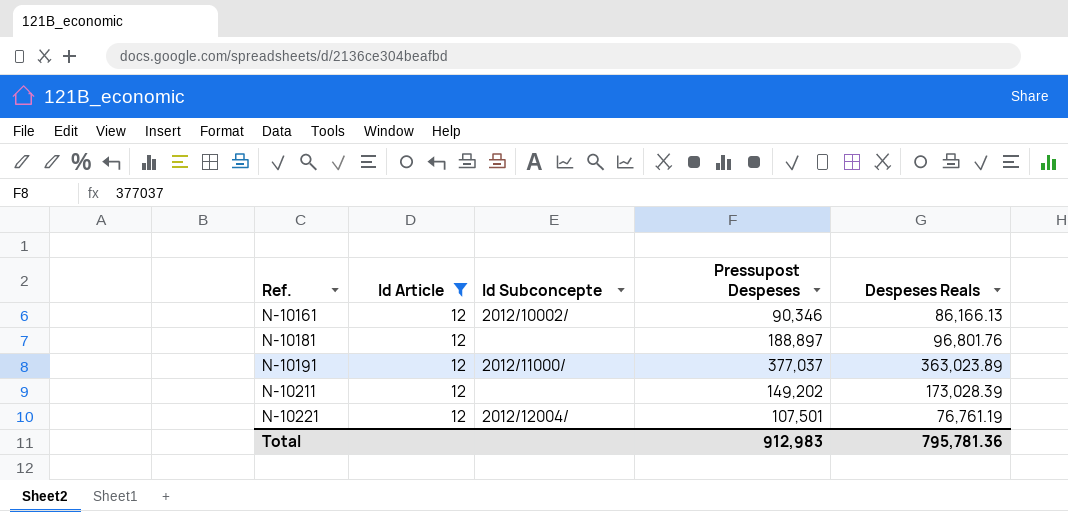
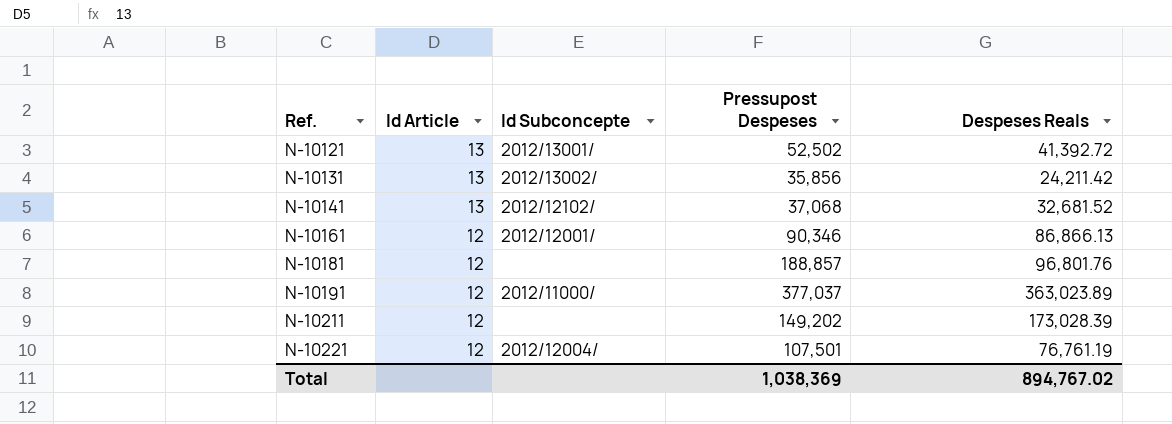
filter: Id Article = 12 -> none
N-10161 | Id Subconcepte: 2012/10002/ -> 2012/12001/
N-10161 | Despeses Reals: 86,166.13 -> 86,866.13
N-10181 | Pressupost Despeses: 188,897 -> 188,857
Total | Pressupost Despeses: 912,983 -> 1,038,369
Total | Despeses Reals: 795,781.36 -> 894,767.02

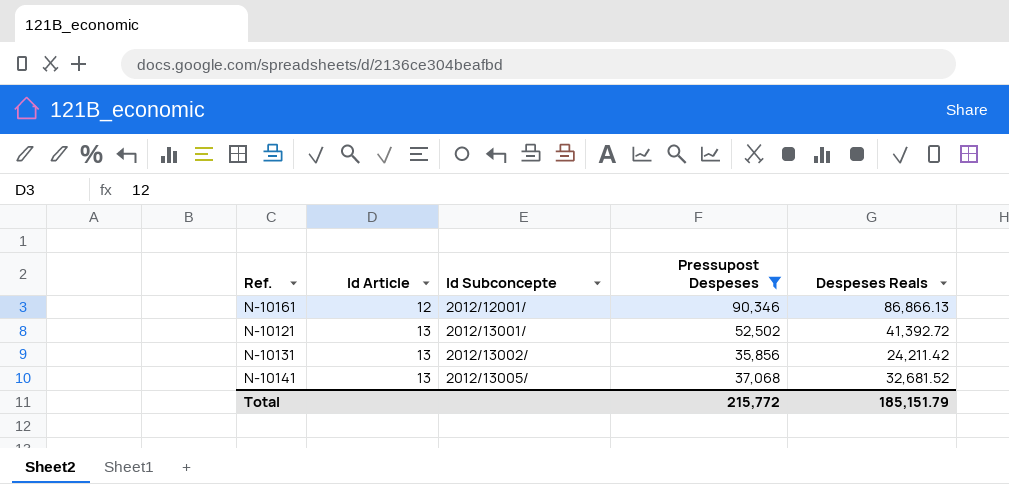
filter: none -> Pressupost Despeses <= 90,346
row order: Ref. ascending -> Id Article ascending
N-10141 | Id Subconcepte: 2012/12102/ -> 2012/13005/
Total | Pressupost Despeses: 1,038,369 -> 215,772
Total | Despeses Reals: 894,767.02 -> 185,151.79

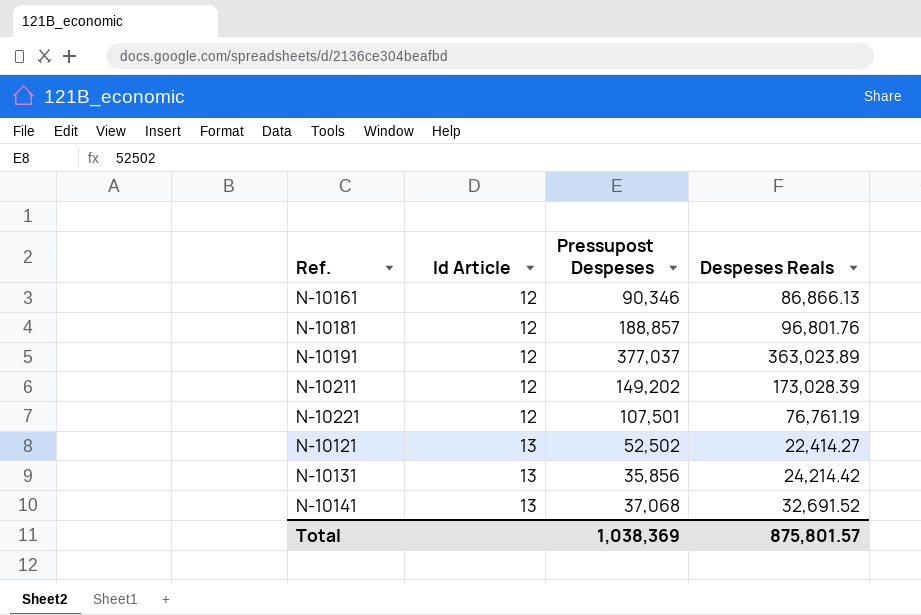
filter: Pressupost Despeses <= 90,346 -> none
column Id Subconcepte | position: 3 -> none
N-10121 | Despeses Reals: 41,392.72 -> 22,414.27
N-10131 | Despeses Reals: 24,211.42 -> 24,214.42
N-10141 | Despeses Reals: 32,681.52 -> 32,691.52
Total | Pressupost Despeses: 215,772 -> 1,038,369
Total | Despeses Reals: 185,151.79 -> 875,801.57

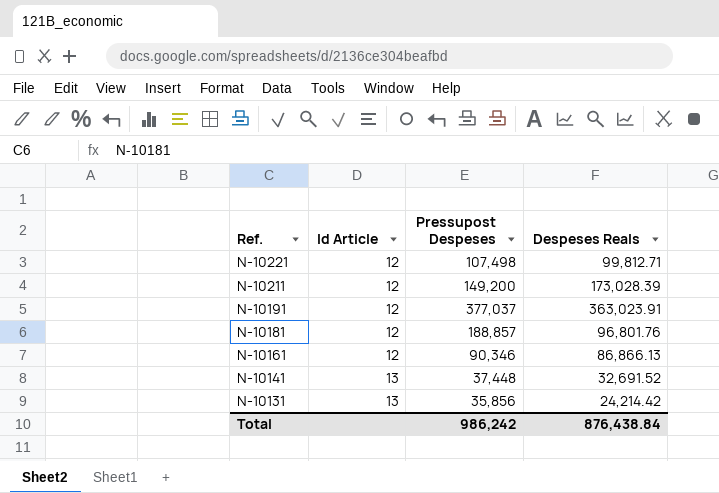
row order: Id Article ascending -> Ref. descending
row N-10121: 13 | 52,502 | 22,414.27 -> none
N-10221 | Pressupost Despeses: 107,501 -> 107,498
N-10221 | Despeses Reals: 76,761.19 -> 99,812.71
N-10211 | Pressupost Despeses: 149,202 -> 149,200
N-10191 | Despeses Reals: 363,023.89 -> 363,023.91
N-10141 | Pressupost Despeses: 37,068 -> 37,448
Total | Pressupost Despeses: 1,038,369 -> 986,242
Total | Despeses Reals: 875,801.57 -> 876,438.84

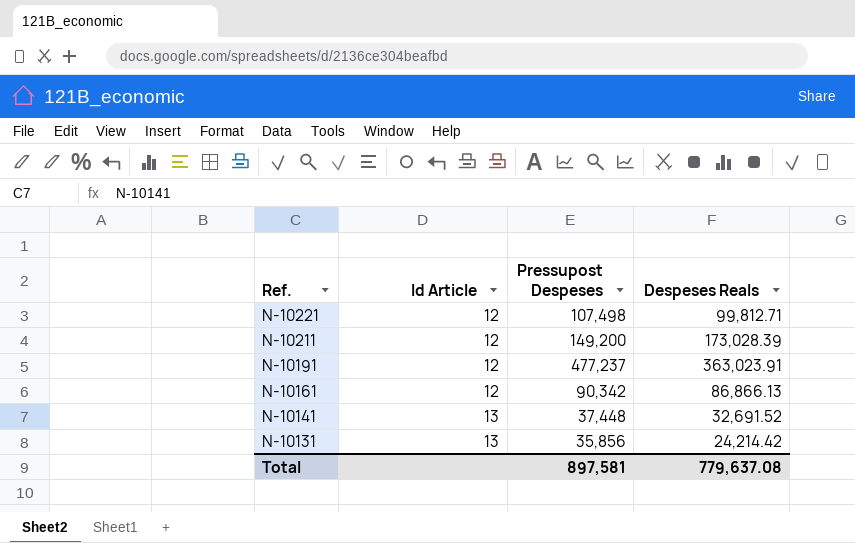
row N-10181: 12 | 188,857 | 96,801.76 -> none
N-10191 | Pressupost Despeses: 377,037 -> 477,237
N-10161 | Pressupost Despeses: 90,346 -> 90,342
Total | Pressupost Despeses: 986,242 -> 897,581
Total | Despeses Reals: 876,438.84 -> 779,637.08

